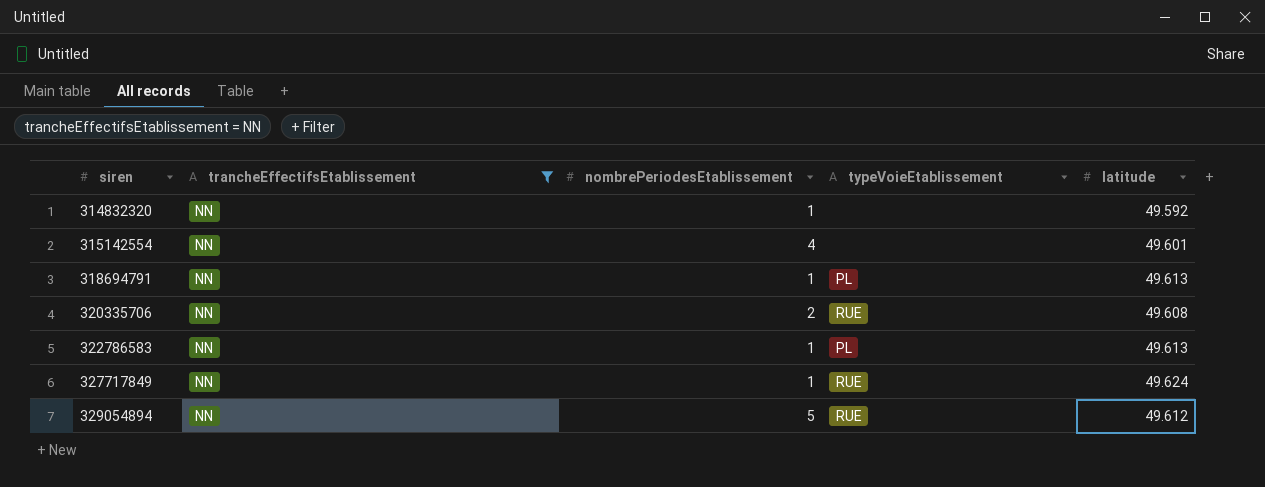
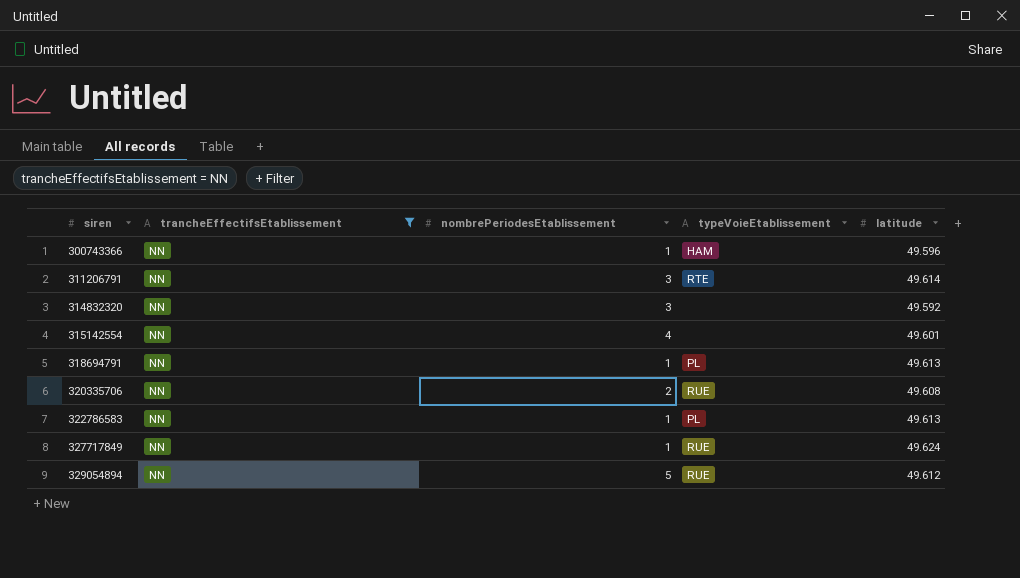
row 300743366: none -> NN | 1 | HAM | 49.596
row 311206791: none -> NN | 3 | RTE | 49.614
314832320 | nombrePeriodesEtablissement: 1 -> 3

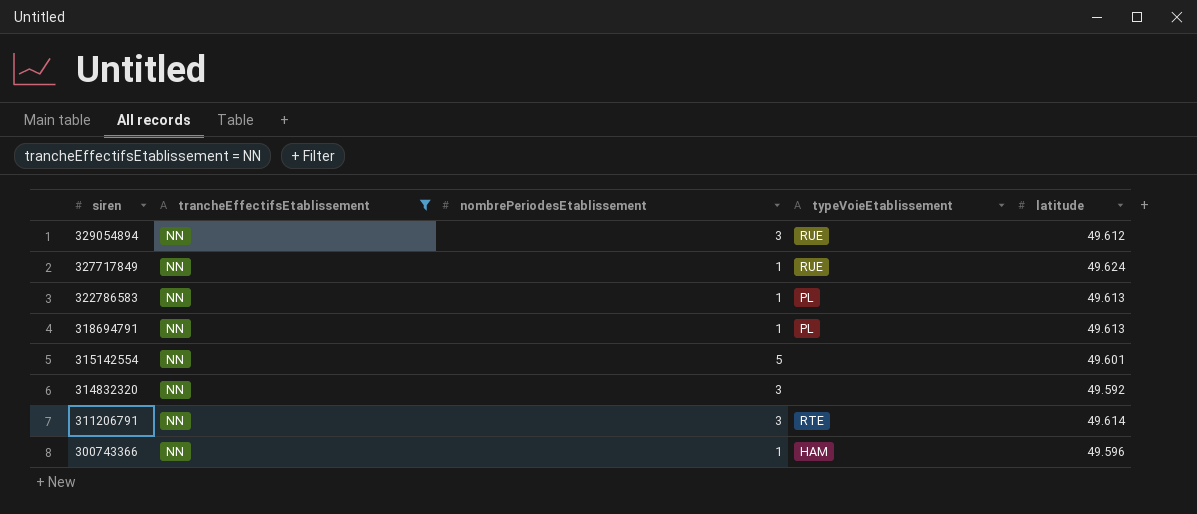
row order: siren ascending -> siren descending
row 320335706: NN | 2 | RUE | 49.608 -> none
329054894 | nombrePeriodesEtablissement: 5 -> 3
315142554 | nombrePeriodesEtablissement: 4 -> 5

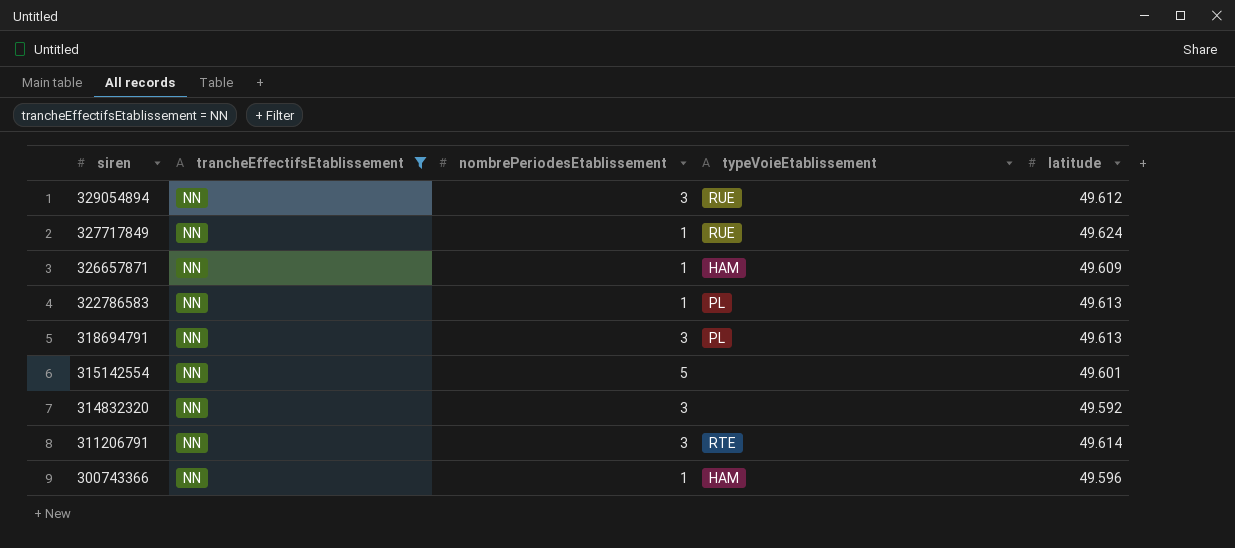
row 326657871: none -> NN | 1 | HAM | 49.609
318694791 | nombrePeriodesEtablissement: 1 -> 3

